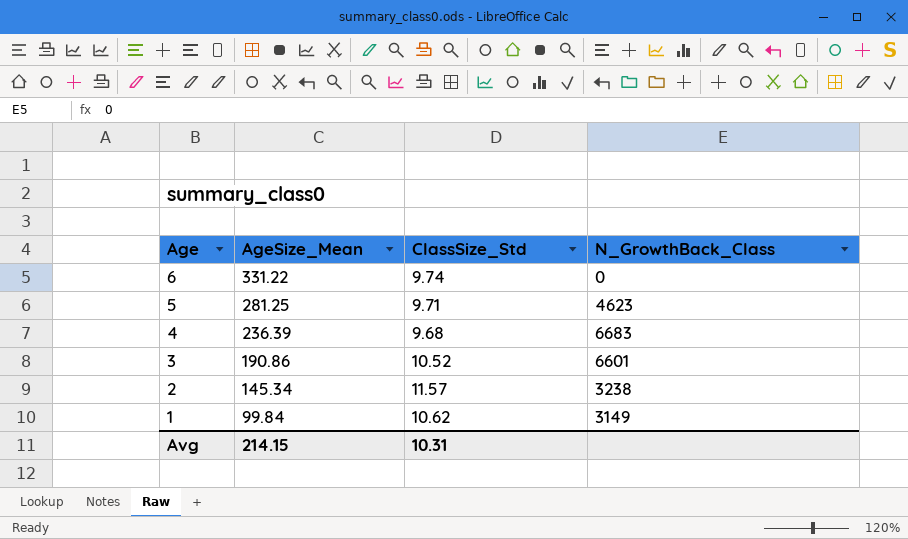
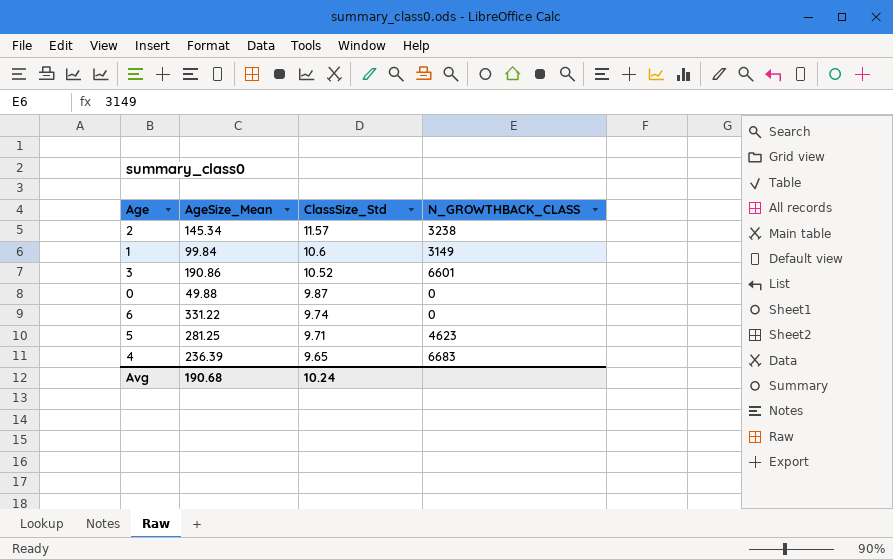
row order: Age descending -> ClassSize_Std descending
column name: N_GrowthBack_Class -> N_GROWTHBACK_CLASS
1 | ClassSize_Std: 10.62 -> 10.6
row 0: none -> 49.88 | 9.87 | 0
4 | ClassSize_Std: 9.68 -> 9.65
Avg | AgeSize_Mean: 214.15 -> 190.68
Avg | ClassSize_Std: 10.31 -> 10.24

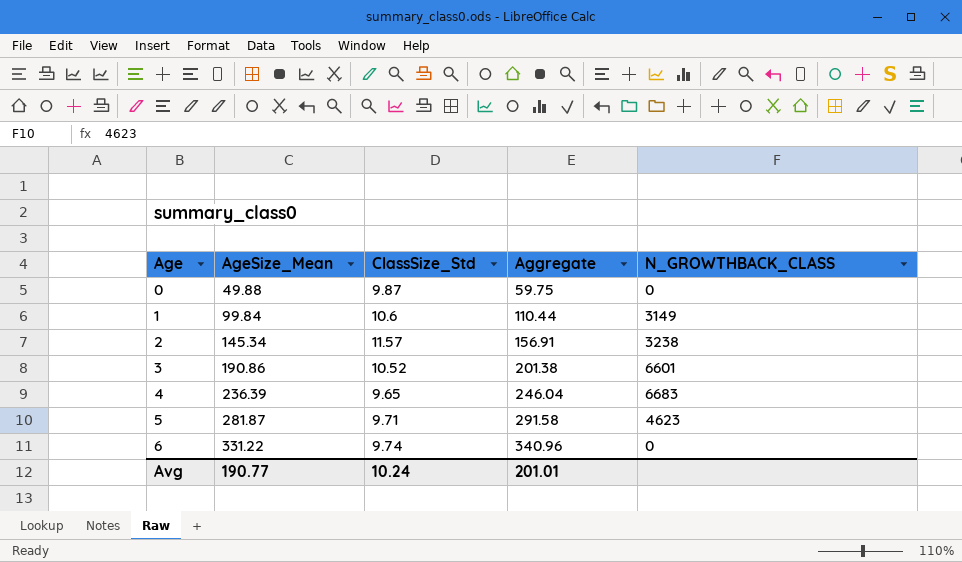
row order: ClassSize_Std descending -> Age ascending
column Aggregate | formula: none -> [AgeSize_Mean] + [ClassSize_Std]
5 | AgeSize_Mean: 281.25 -> 281.87
Avg | AgeSize_Mean: 190.68 -> 190.77

